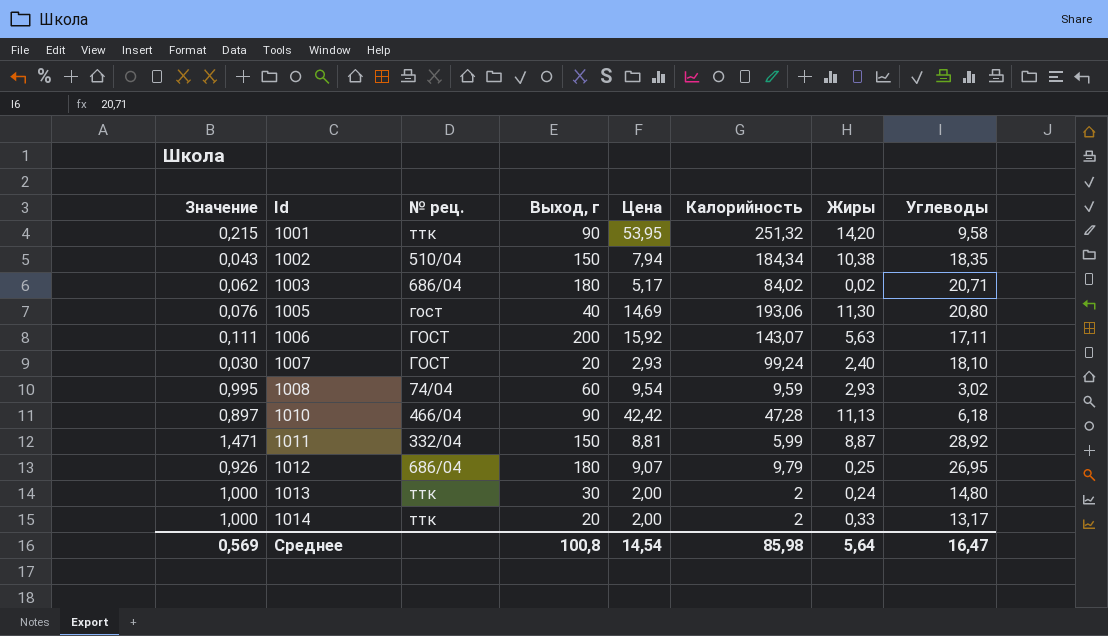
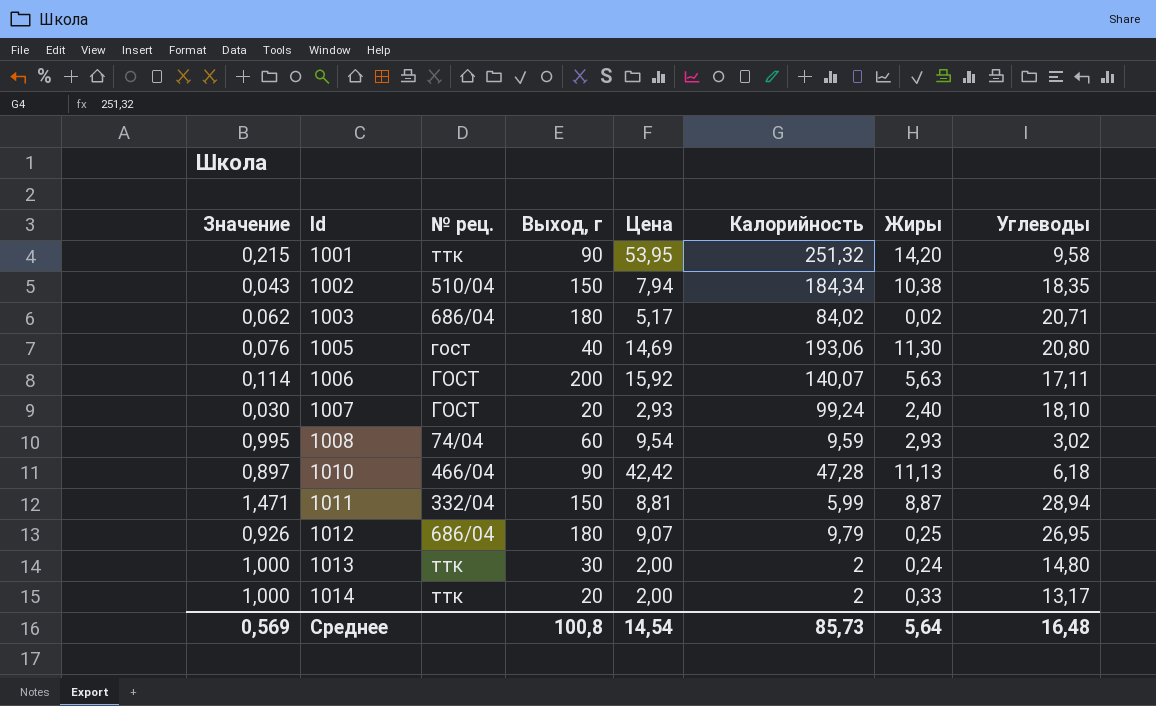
1006 | Значение: 0,111 -> 0,114
1006 | Калорийность: 143,07 -> 140,07
1011 | Углеводы: 28,92 -> 28,94
Среднее | Калорийность: 85,98 -> 85,73
Среднее | Углеводы: 16,47 -> 16,48

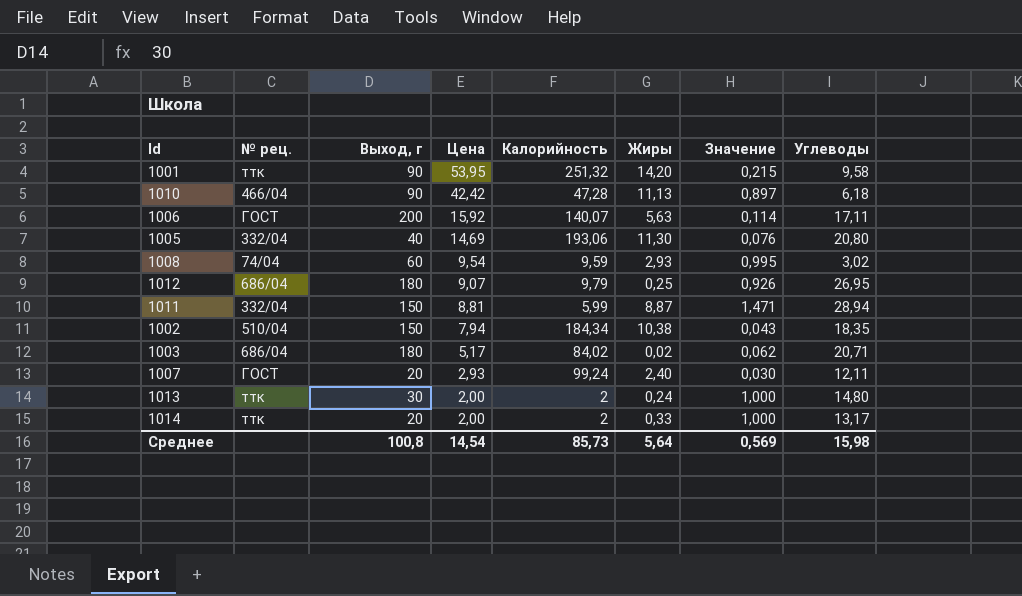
row order: Id ascending -> Цена descending
column Значение | position: 1 -> 7
1005 | № рец.: гост -> 332/04
1007 | Углеводы: 18,10 -> 12,11
Среднее | Углеводы: 16,48 -> 15,98

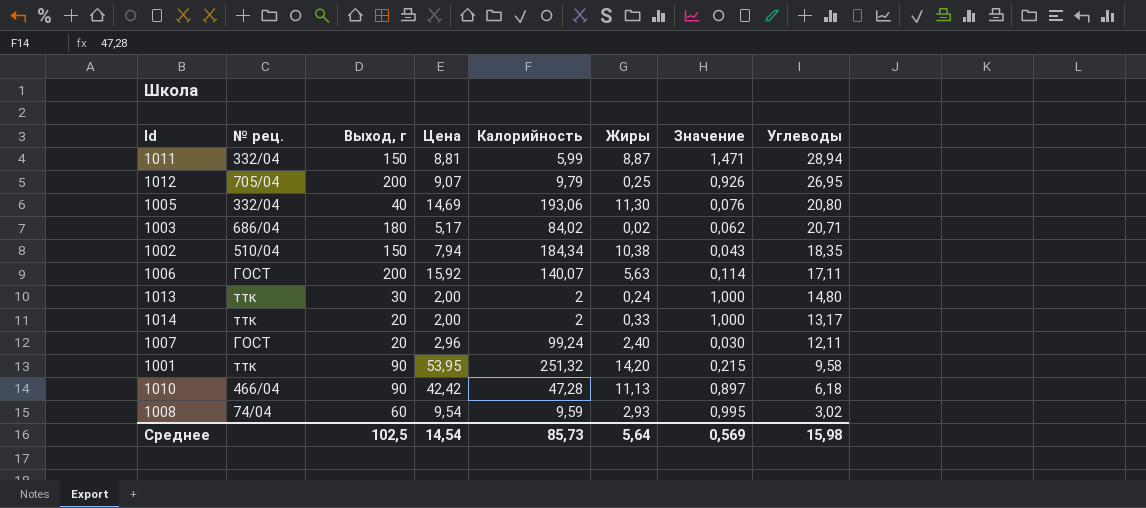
row order: Цена descending -> Углеводы descending
1012 | № рец.: 686/04 -> 705/04
1012 | Выход, г: 180 -> 200
1007 | Цена: 2,93 -> 2,96
Среднее | Выход, г: 100,8 -> 102,5

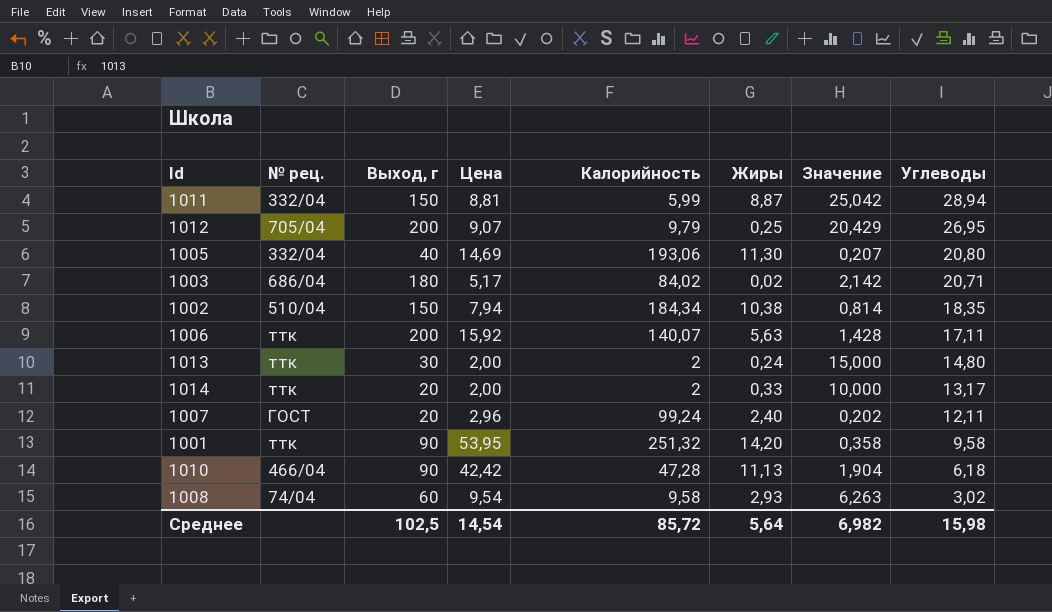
column Значение | formula: [Цена] / [Калорийность] -> [Выход, г] / [Калорийность]
1006 | № рец.: ГОСТ -> ттк
1008 | Калорийность: 9,59 -> 9,58
Среднее | Калорийность: 85,73 -> 85,72
Среднее | Значение: 0,569 -> 6,982

